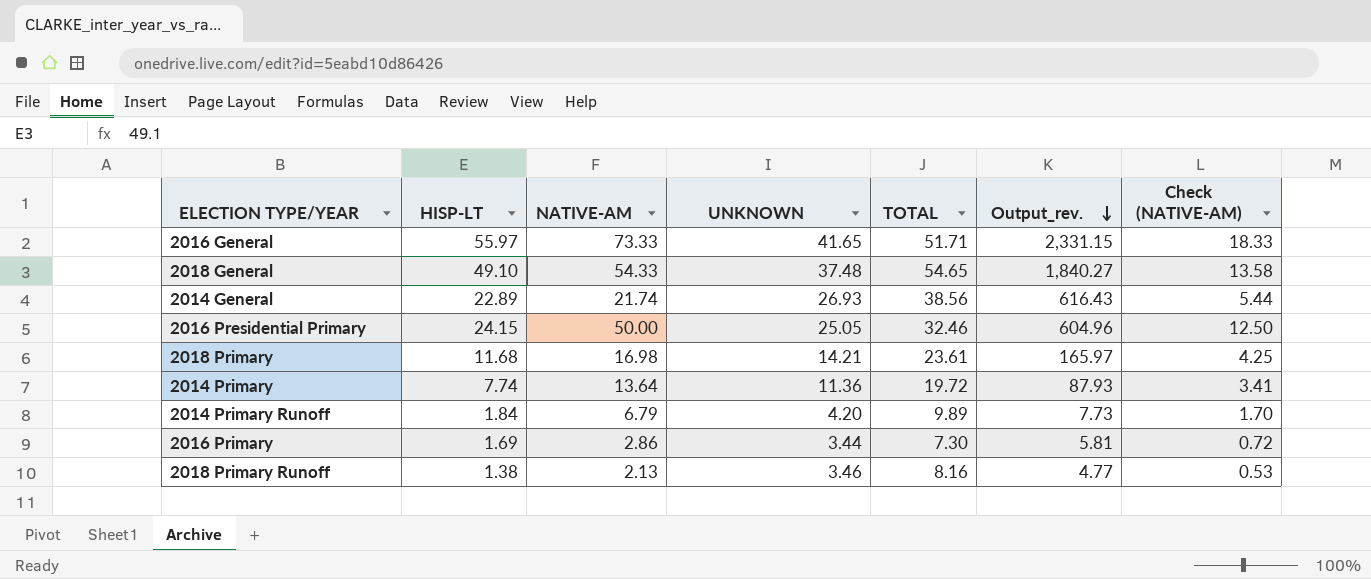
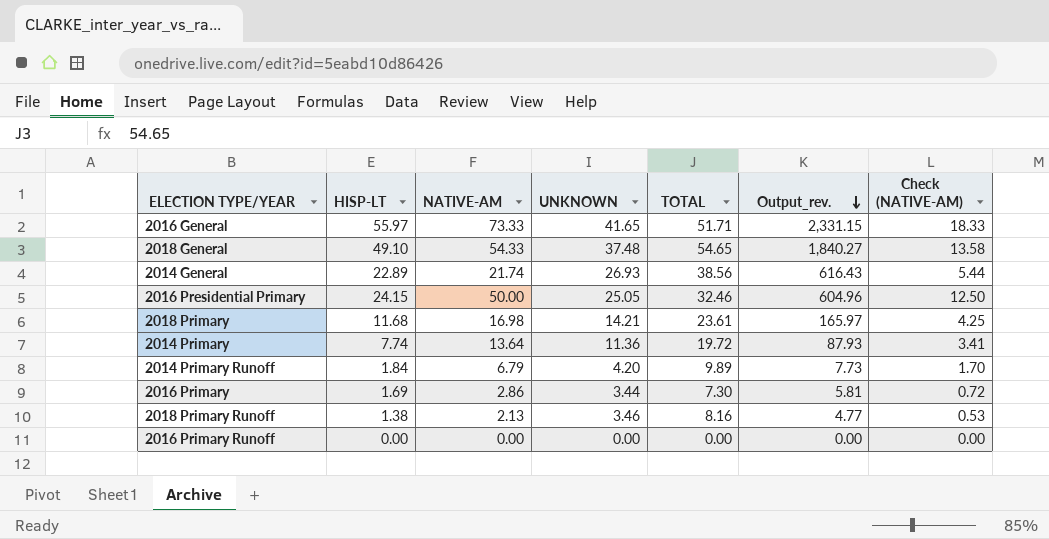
row 2016 Primary Runoff: none -> 0.00 | 0.00 | 0.00 | 0.00 | 0.00 | 0.00

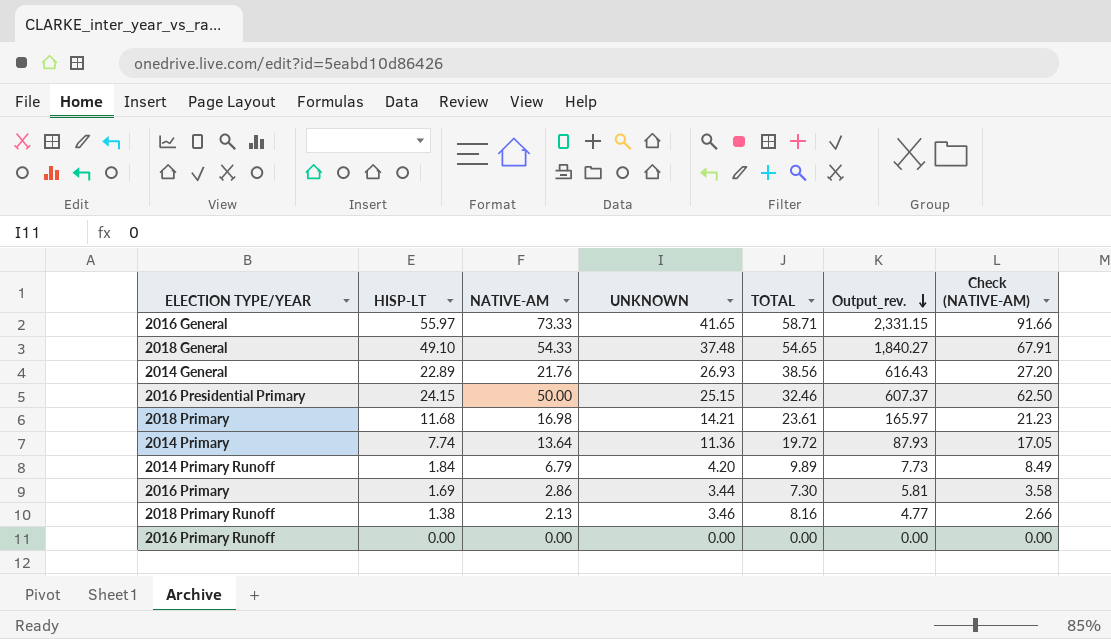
column Check (NATIVE-AM) | formula: [NATIVE-AM] * 0.25 -> [NATIVE-AM] * 1.25
2016 General | TOTAL: 51.71 -> 58.71
2014 General | NATIVE-AM: 21.74 -> 21.76
2016 Presidential Primary | UNKNOWN: 25.05 -> 25.15
2016 Presidential Primary | Output_rev.: 604.96 -> 607.37

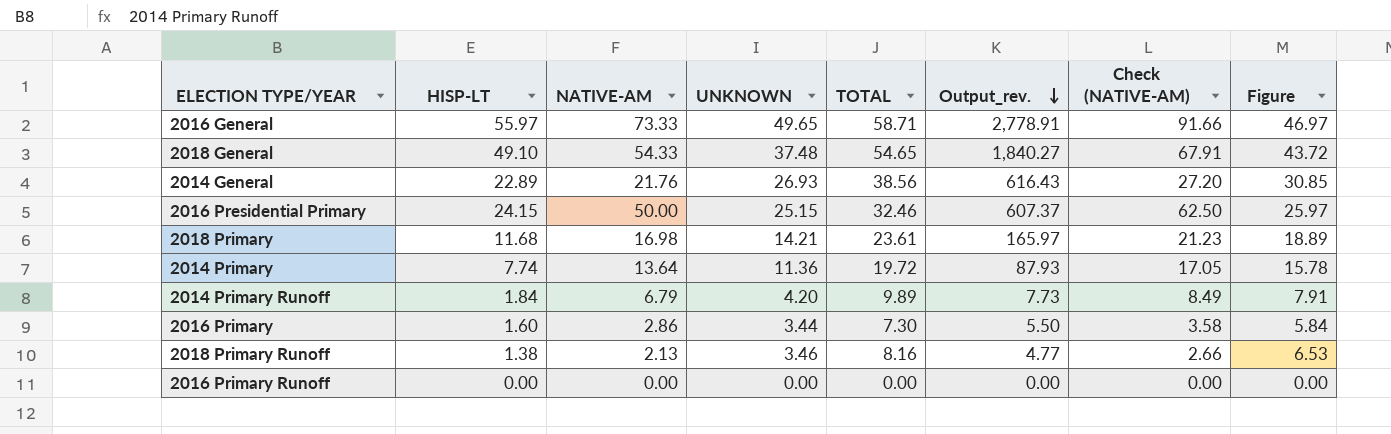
column Figure | formula: none -> [TOTAL] * 0.8
2016 General | UNKNOWN: 41.65 -> 49.65
2016 General | Output_rev.: 2,331.15 -> 2,778.91
2016 Primary | HISP-LT: 1.69 -> 1.60
2016 Primary | Output_rev.: 5.81 -> 5.50

